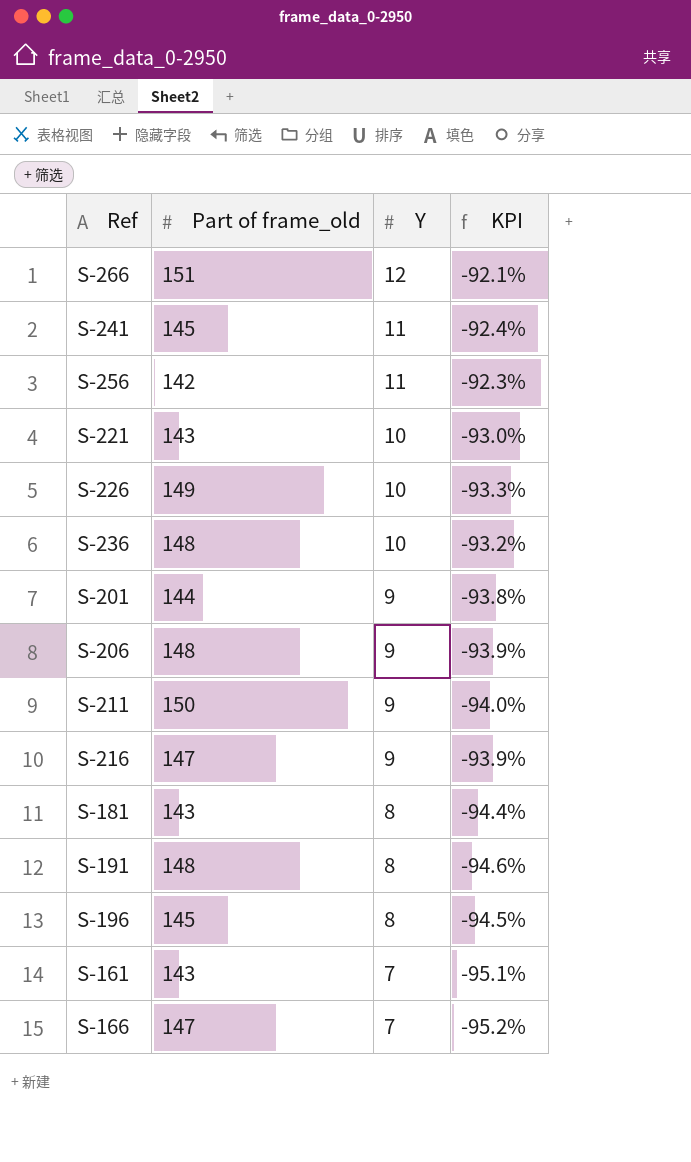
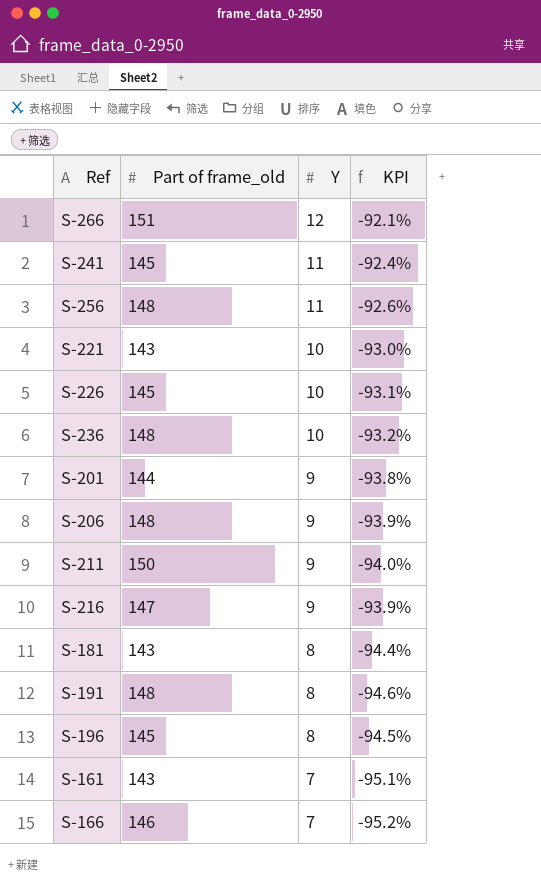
S-256 | Part of frame_old: 142 -> 148
S-256 | KPI: -92.3% -> -92.6%
S-226 | Part of frame_old: 149 -> 145
S-226 | KPI: -93.3% -> -93.1%
S-166 | Part of frame_old: 147 -> 146

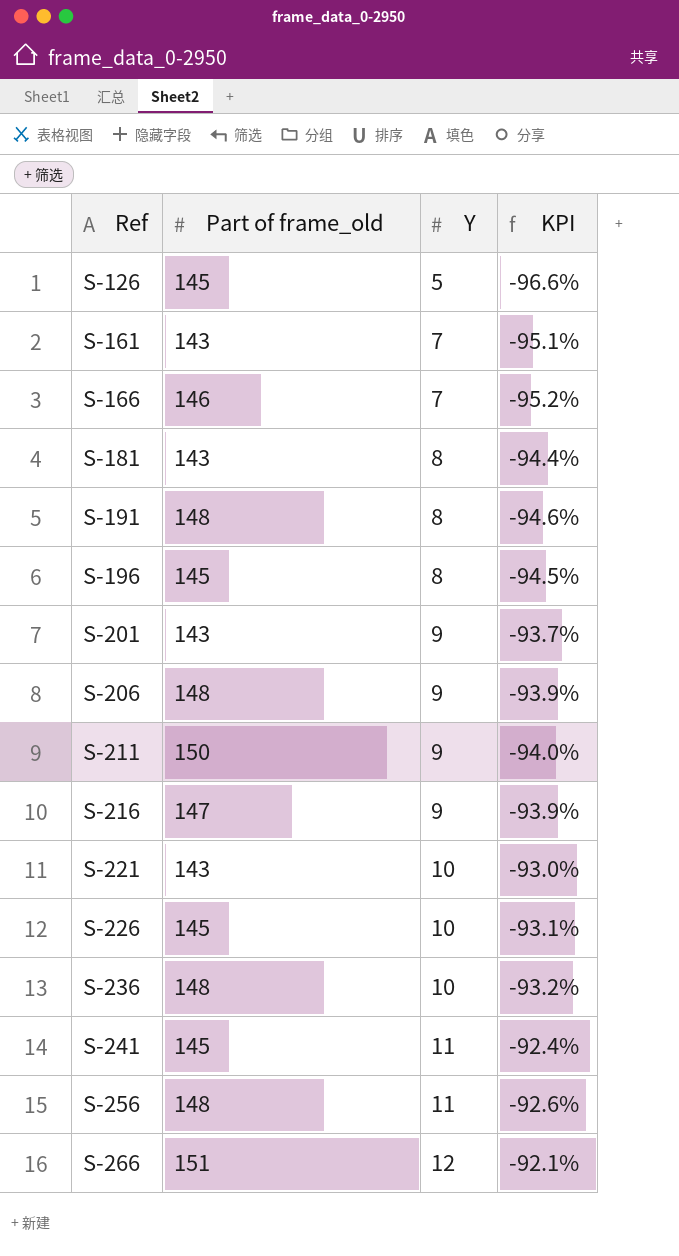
row order: Y descending -> Ref ascending
row S-126: none -> 145 | 5 | -96.6%
S-201 | Part of frame_old: 144 -> 143
S-201 | KPI: -93.8% -> -93.7%

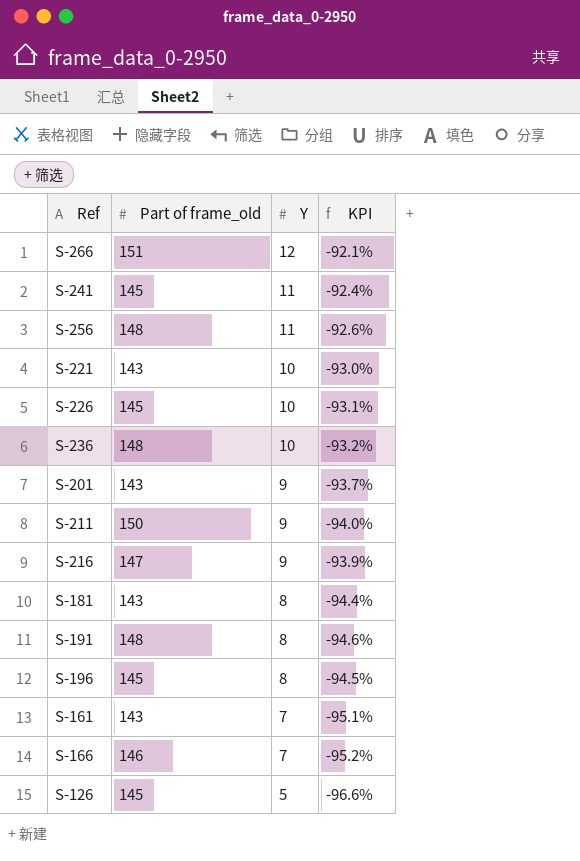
row order: Ref ascending -> Y descending
row S-206: 148 | 9 | -93.9% -> none

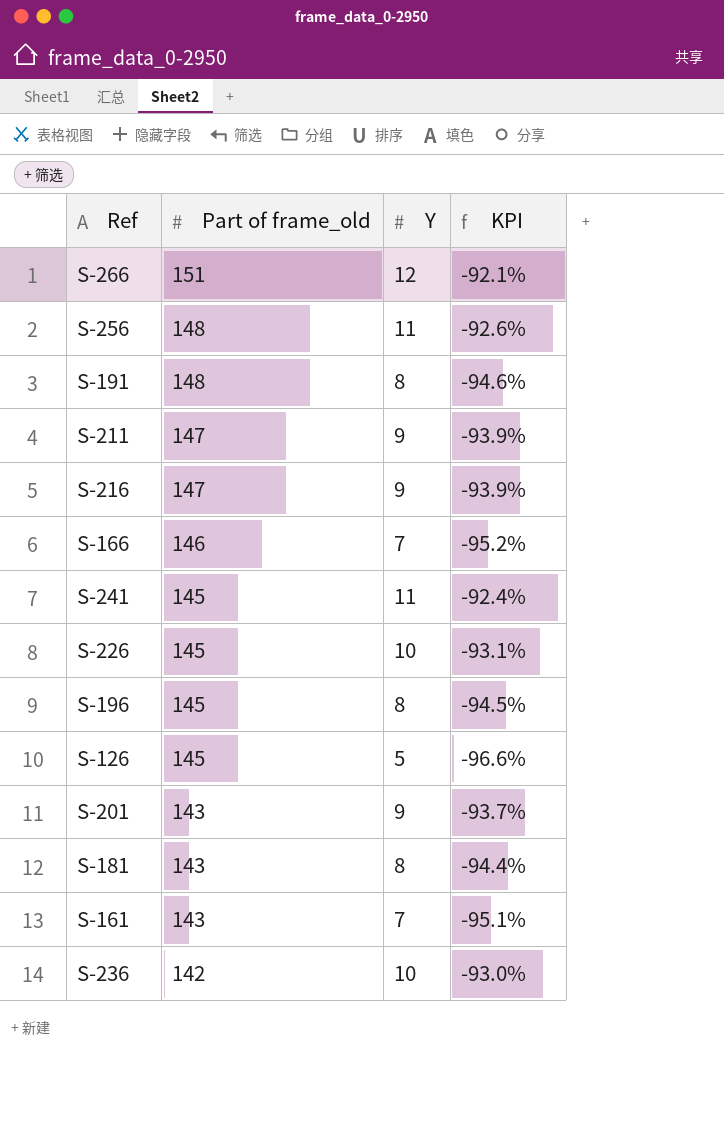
row order: Y descending -> Part of frame_old descending
row S-221: 143 | 10 | -93.0% -> none
S-211 | Part of frame_old: 150 -> 147
S-211 | KPI: -94.0% -> -93.9%
S-236 | Part of frame_old: 148 -> 142
S-236 | KPI: -93.2% -> -93.0%

